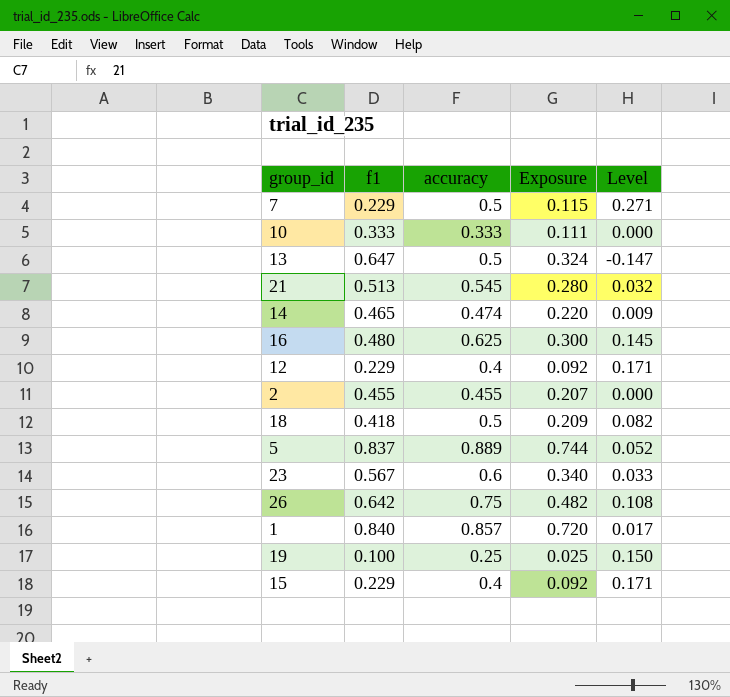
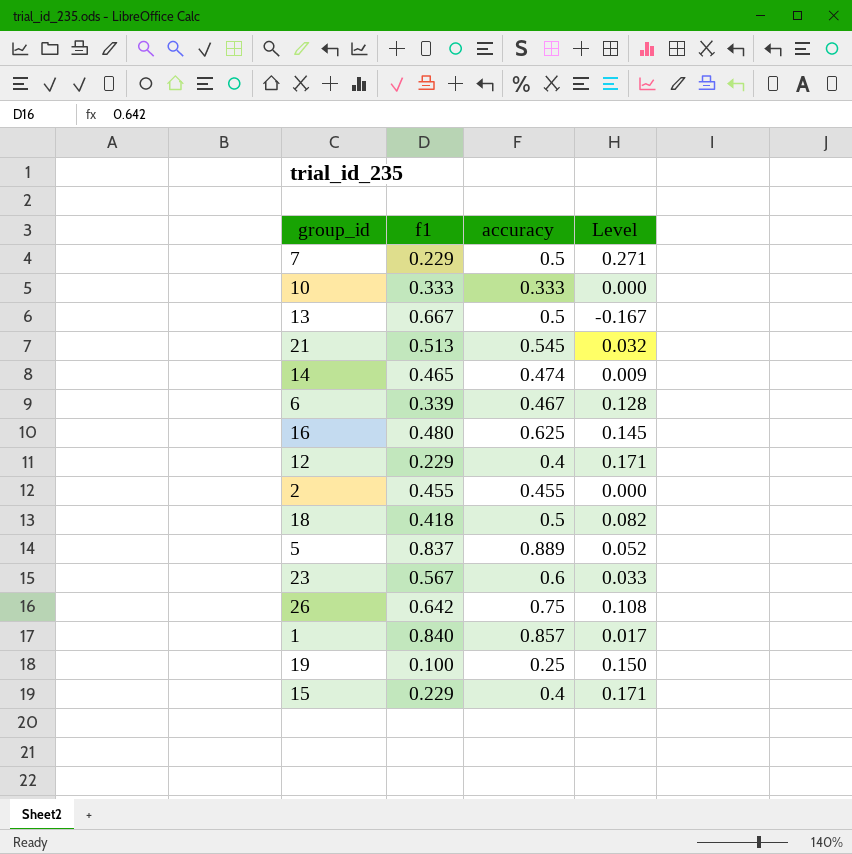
column Exposure | formula: [f1] * [accuracy] -> none
13 | f1: 0.647 -> 0.667
13 | Level: -0.147 -> -0.167
row 6: none -> 0.339 | 0.467 | 0.128

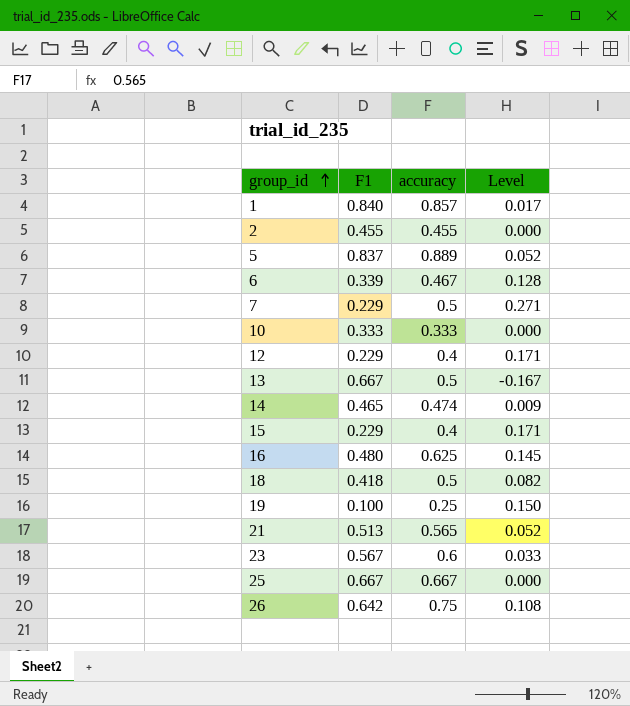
row order: none -> group_id ascending
column name: f1 -> F1
21 | accuracy: 0.545 -> 0.565
21 | Level: 0.032 -> 0.052
row 25: none -> 0.667 | 0.667 | 0.000

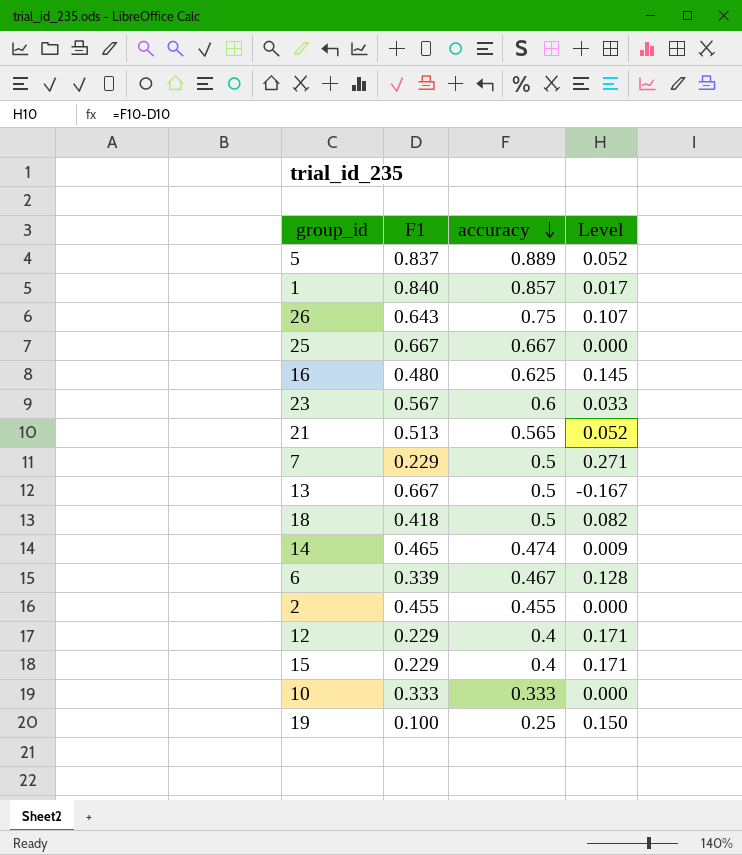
row order: group_id ascending -> accuracy descending
26 | F1: 0.642 -> 0.643
26 | Level: 0.108 -> 0.107

